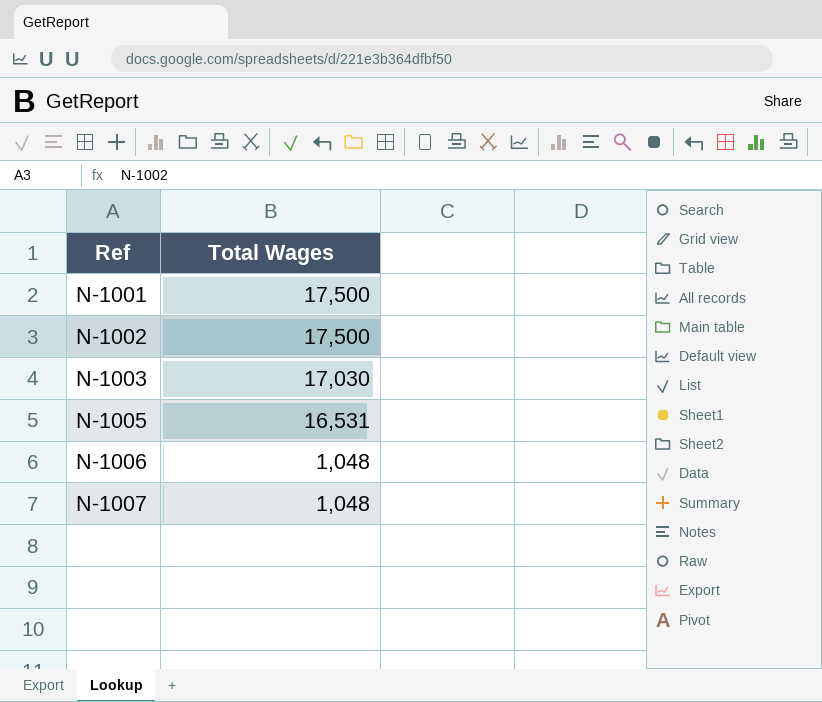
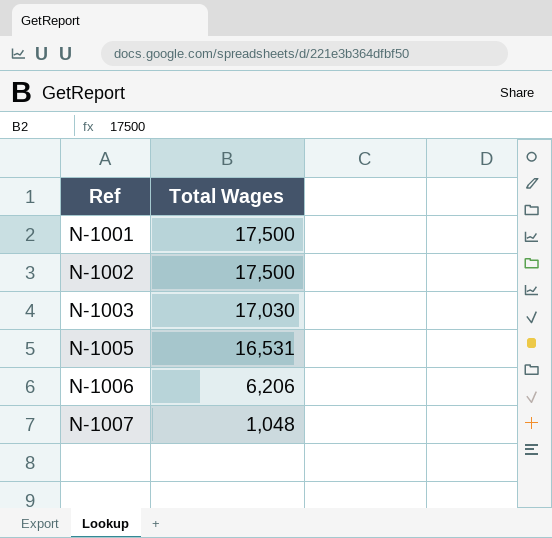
N-1006 | Total Wages: 1,048 -> 6,206

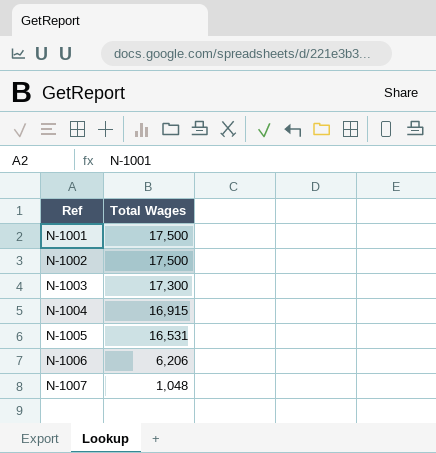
N-1003 | Total Wages: 17,030 -> 17,300
row N-1004: none -> 16,915

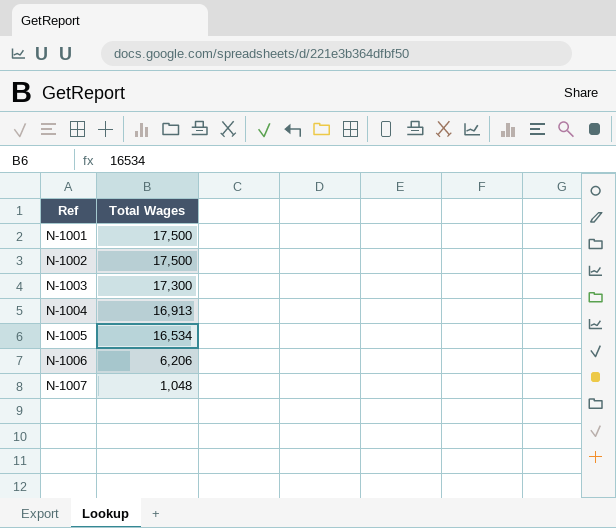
N-1004 | Total Wages: 16,915 -> 16,913
N-1005 | Total Wages: 16,531 -> 16,534

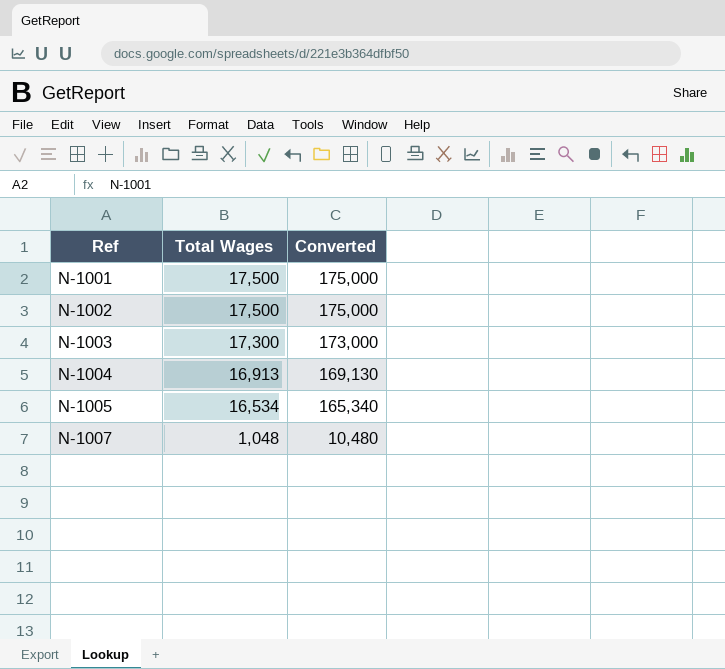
column Converted | formula: none -> [Total Wages] * 10
row N-1006: 6,206 -> none

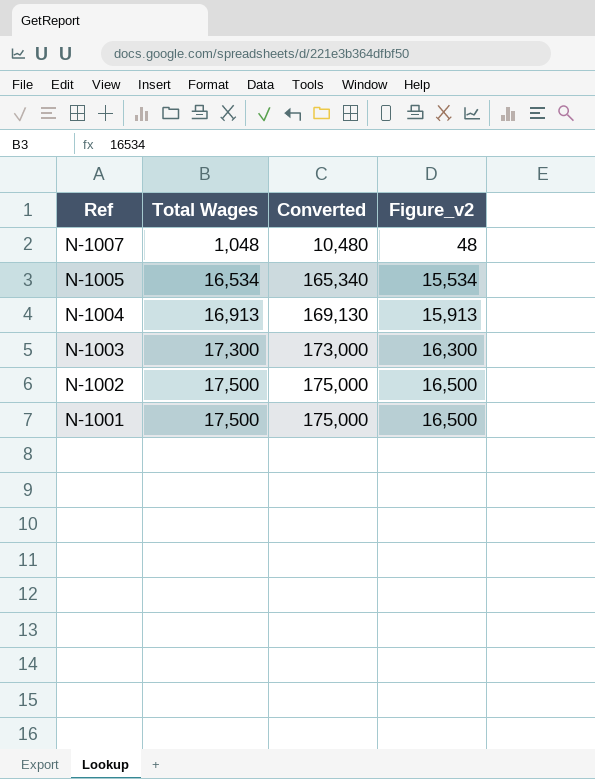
row order: Ref ascending -> Ref descending
column Figure_v2 | formula: none -> [Total Wages] - 1000

